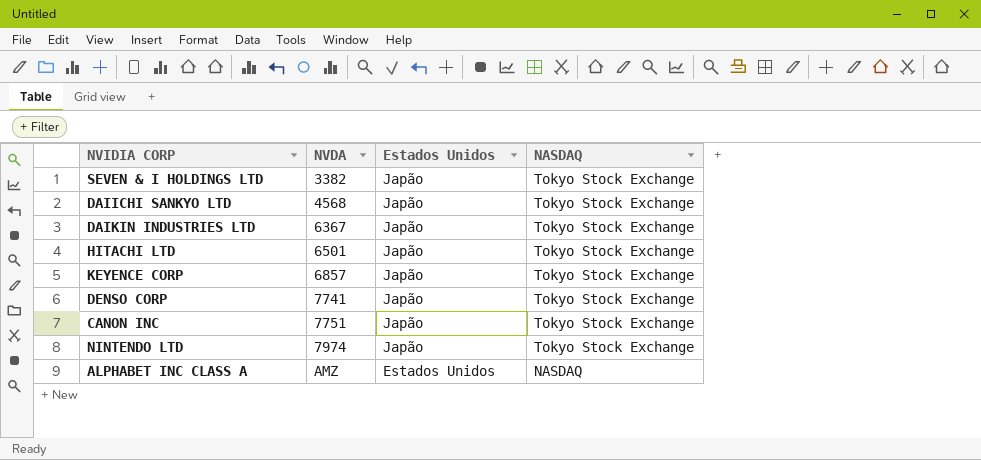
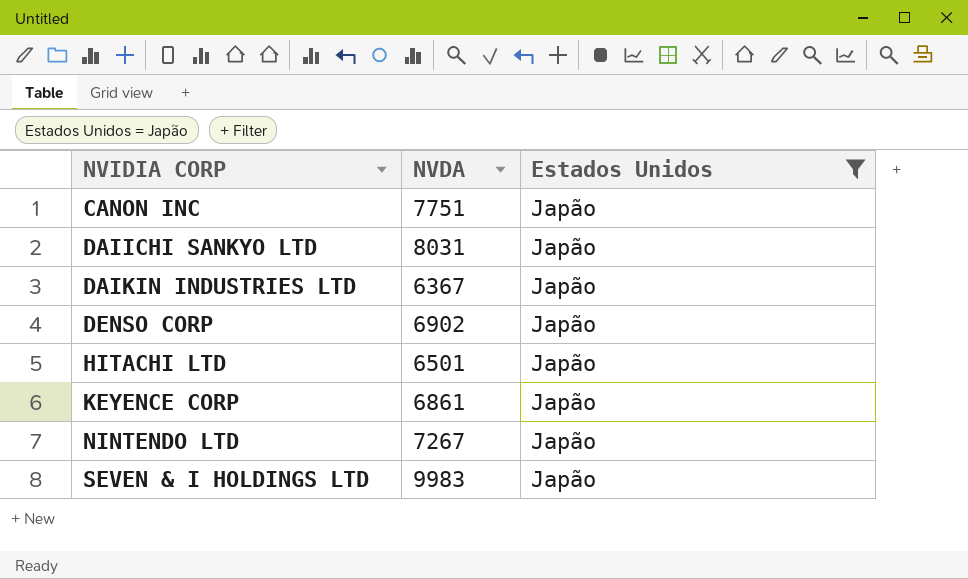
filter: none -> Estados Unidos = Japão
row order: NVDA ascending -> NVIDIA CORP ascending
column NASDAQ | position: 4 -> none
DAIICHI SANKYO LTD | NVDA: 4568 -> 8031
DENSO CORP | NVDA: 7741 -> 6902
KEYENCE CORP | NVDA: 6857 -> 6861
NINTENDO LTD | NVDA: 7974 -> 7267
SEVEN & I HOLDINGS LTD | NVDA: 3382 -> 9983

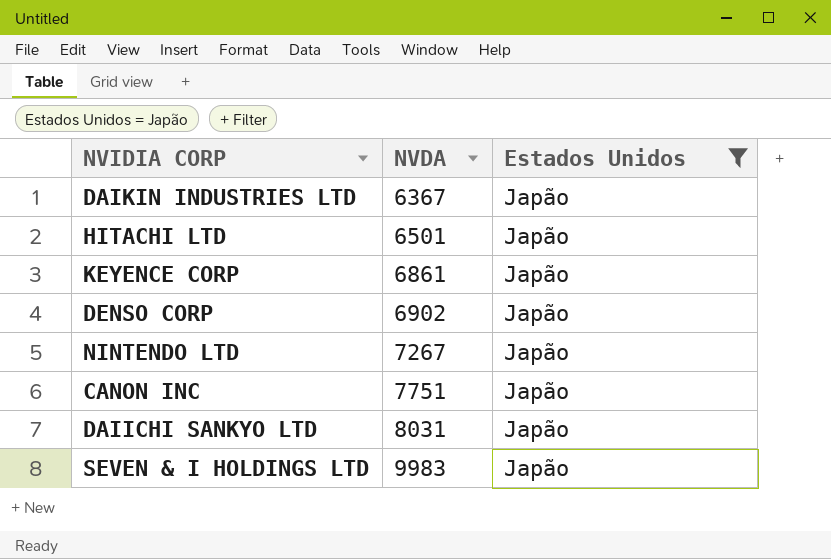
row order: NVIDIA CORP ascending -> NVDA ascending

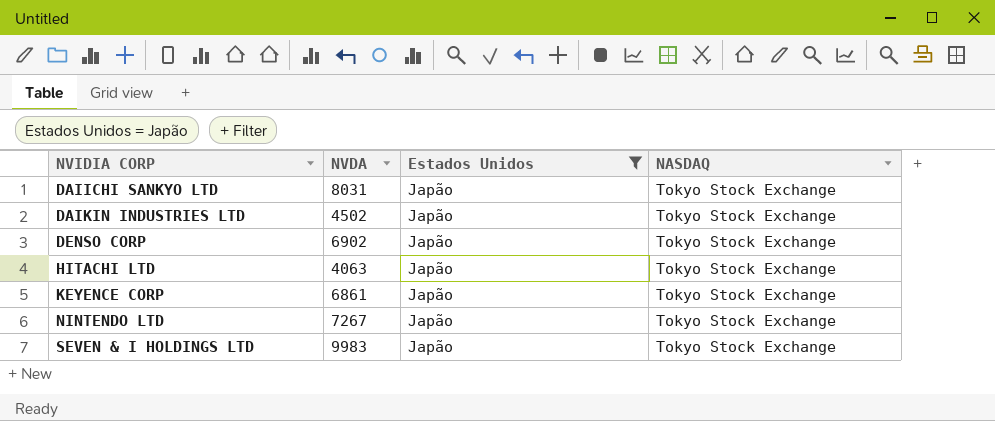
row order: NVDA ascending -> NVIDIA CORP ascending
column NASDAQ | position: none -> 4
row CANON INC: 7751 | Japão -> none
DAIKIN INDUSTRIES LTD | NVDA: 6367 -> 4502
HITACHI LTD | NVDA: 6501 -> 4063

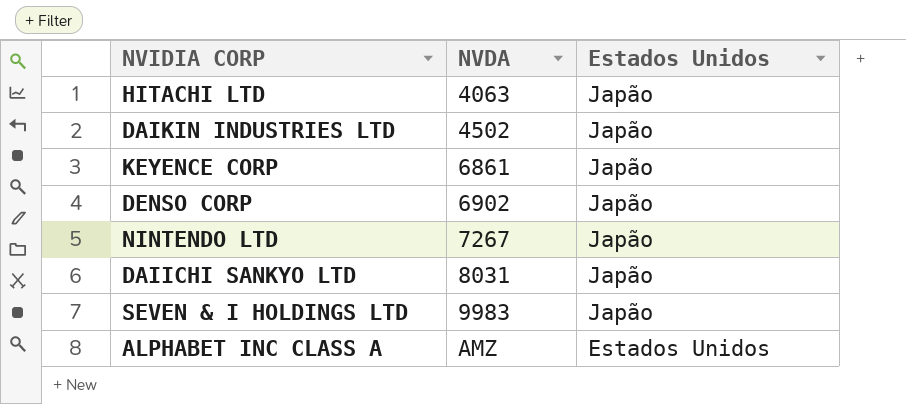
filter: Estados Unidos = Japão -> none
row order: NVIDIA CORP ascending -> NVDA ascending
column NASDAQ | position: 4 -> none

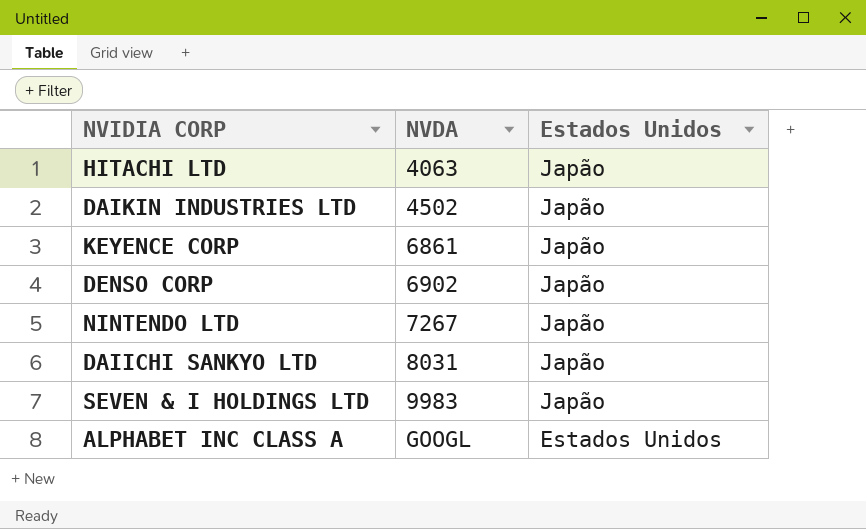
ALPHABET INC CLASS A | NVDA: AMZ -> GOOGL

